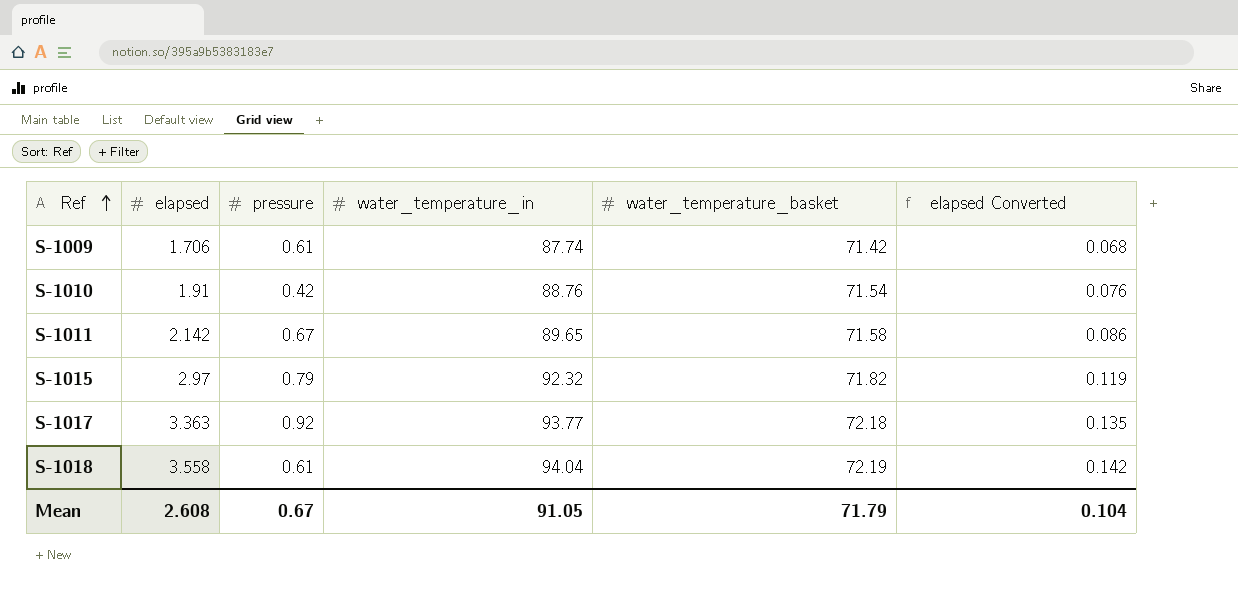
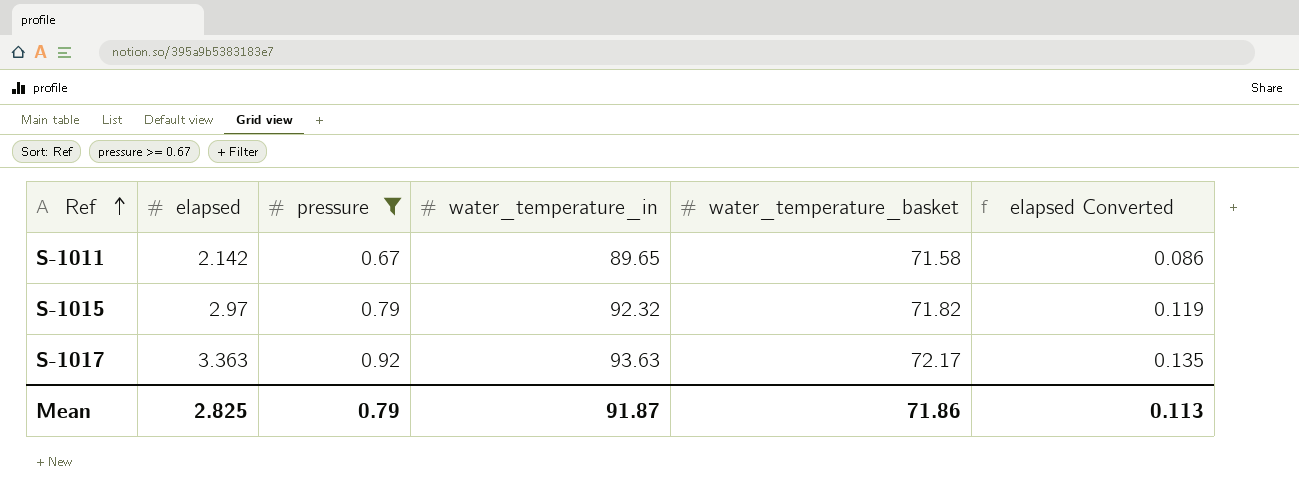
filter: none -> pressure >= 0.67
S-1017 | water_temperature_in: 93.77 -> 93.63
S-1017 | water_temperature_basket: 72.18 -> 72.17
Mean | elapsed: 2.608 -> 2.825
Mean | pressure: 0.67 -> 0.79
Mean | water_temperature_in: 91.05 -> 91.87
Mean | water_temperature_basket: 71.79 -> 71.86
Mean | elapsed Converted: 0.104 -> 0.113

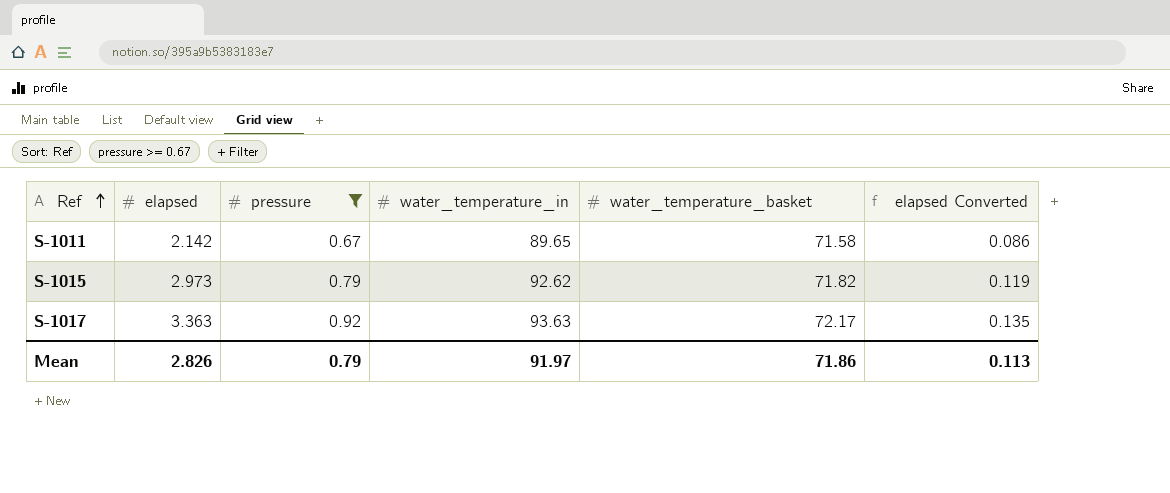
S-1015 | elapsed: 2.97 -> 2.973
S-1015 | water_temperature_in: 92.32 -> 92.62
Mean | elapsed: 2.825 -> 2.826
Mean | water_temperature_in: 91.87 -> 91.97

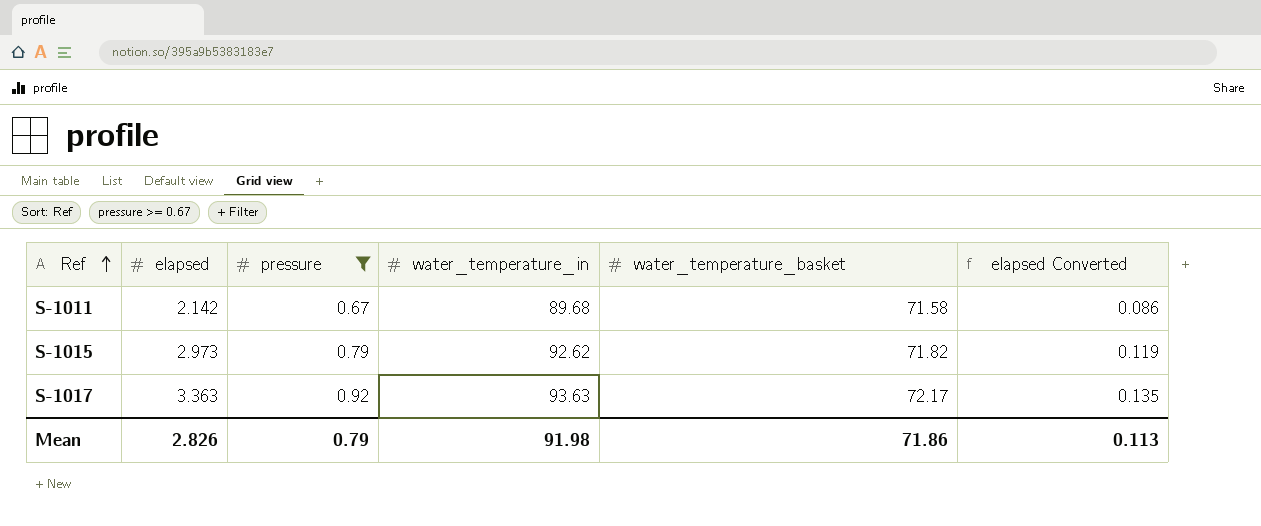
S-1011 | water_temperature_in: 89.65 -> 89.68
Mean | water_temperature_in: 91.97 -> 91.98

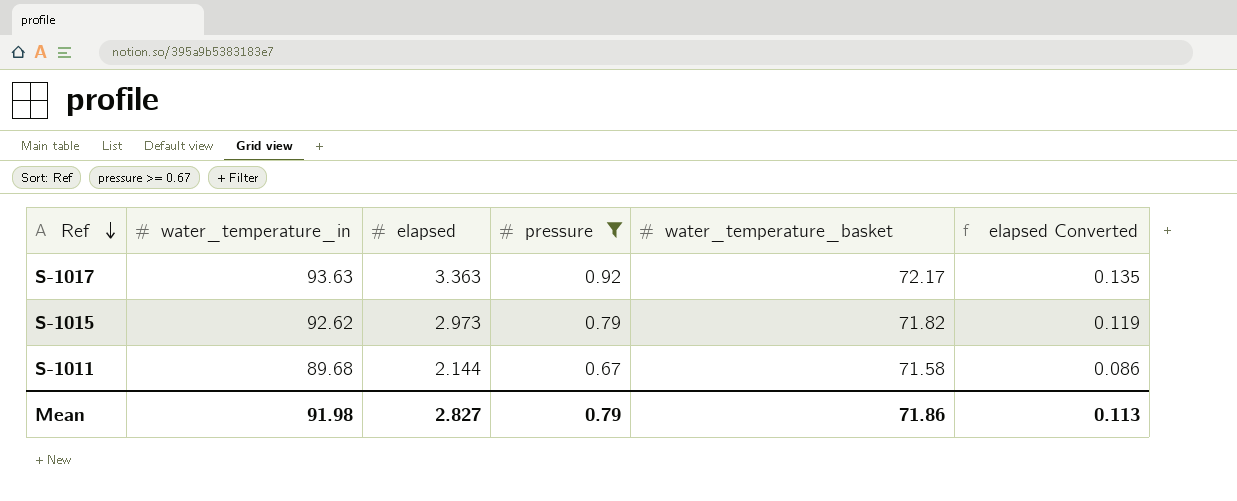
row order: Ref ascending -> Ref descending
column water_temperature_in | position: 4 -> 2
S-1011 | elapsed: 2.142 -> 2.144
Mean | elapsed: 2.826 -> 2.827

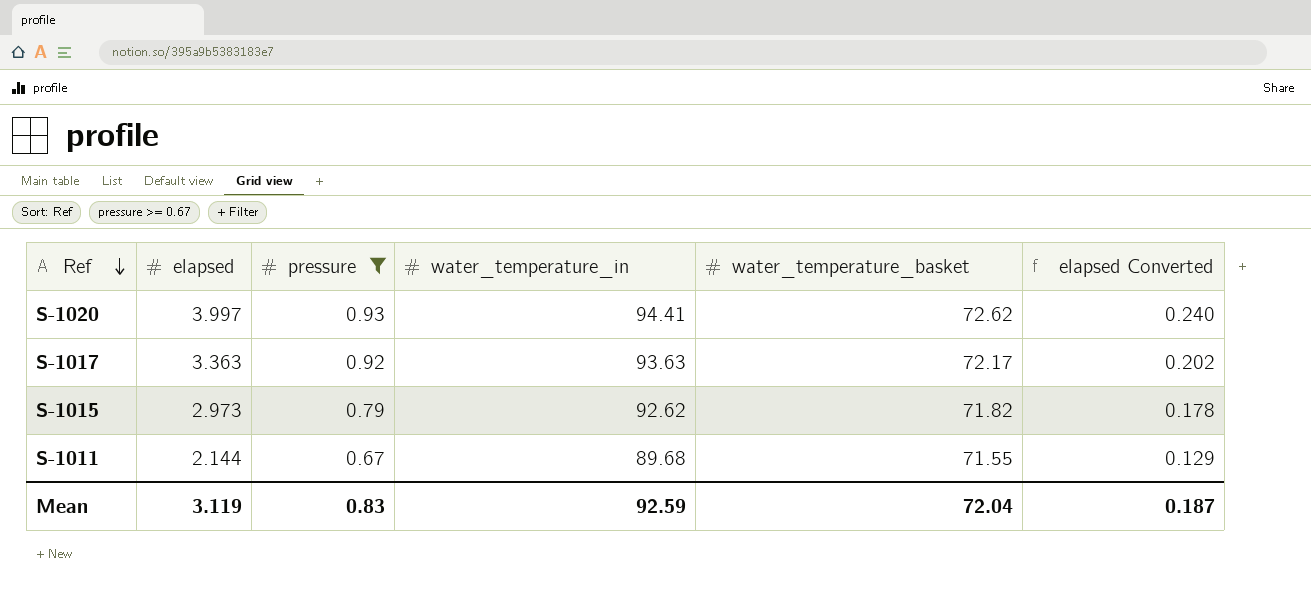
column water_temperature_in | position: 2 -> 4
column elapsed Converted | formula: [elapsed] * 0.04 -> [elapsed] * 0.06
row S-1020: none -> 3.997 | 0.93 | 94.41 | 72.62 | 0.240
S-1011 | water_temperature_basket: 71.58 -> 71.55
Mean | elapsed: 2.827 -> 3.119
Mean | pressure: 0.79 -> 0.83
Mean | water_temperature_in: 91.98 -> 92.59
Mean | water_temperature_basket: 71.86 -> 72.04
Mean | elapsed Converted: 0.113 -> 0.187

